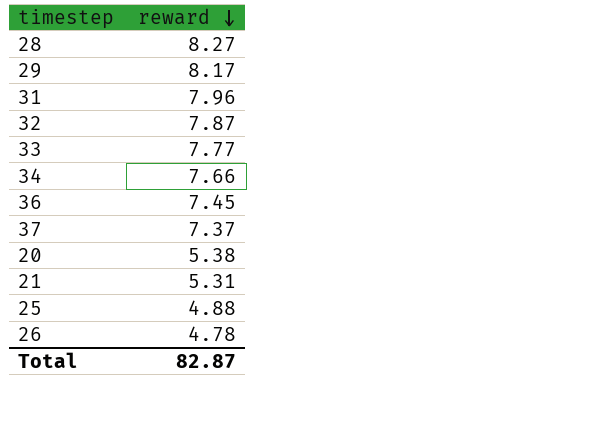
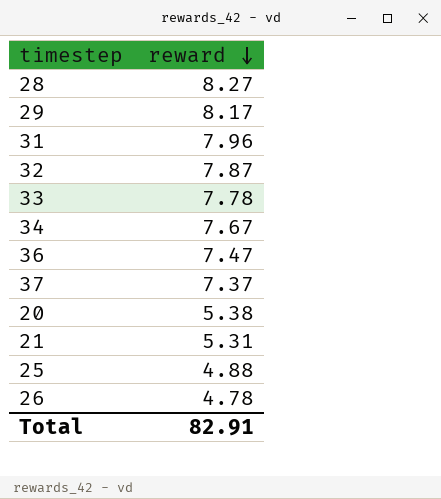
33 | reward: 7.77 -> 7.78
34 | reward: 7.66 -> 7.67
36 | reward: 7.45 -> 7.47
Total | reward: 82.87 -> 82.91

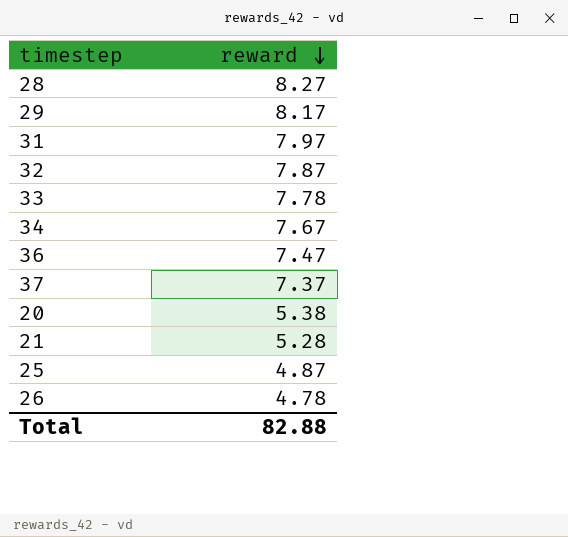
31 | reward: 7.96 -> 7.97
21 | reward: 5.31 -> 5.28
25 | reward: 4.88 -> 4.87
Total | reward: 82.91 -> 82.88

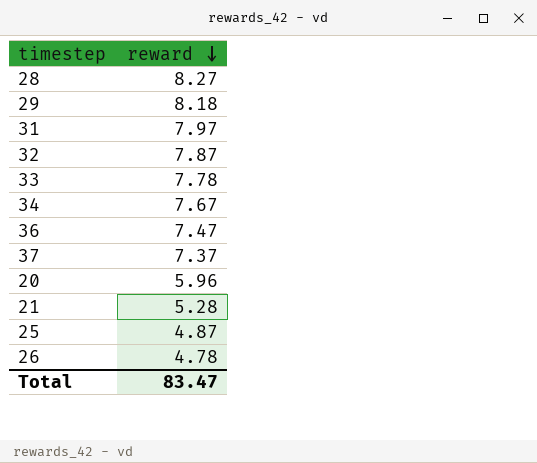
29 | reward: 8.17 -> 8.18
20 | reward: 5.38 -> 5.96
Total | reward: 82.88 -> 83.47

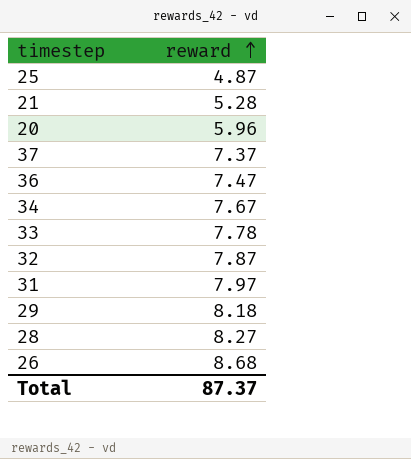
row order: reward descending -> reward ascending
26 | reward: 4.78 -> 8.68
Total | reward: 83.47 -> 87.37

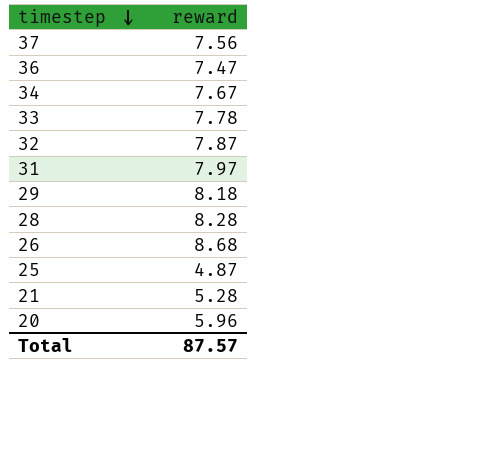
row order: reward ascending -> timestep descending
37 | reward: 7.37 -> 7.56
28 | reward: 8.27 -> 8.28
Total | reward: 87.37 -> 87.57

